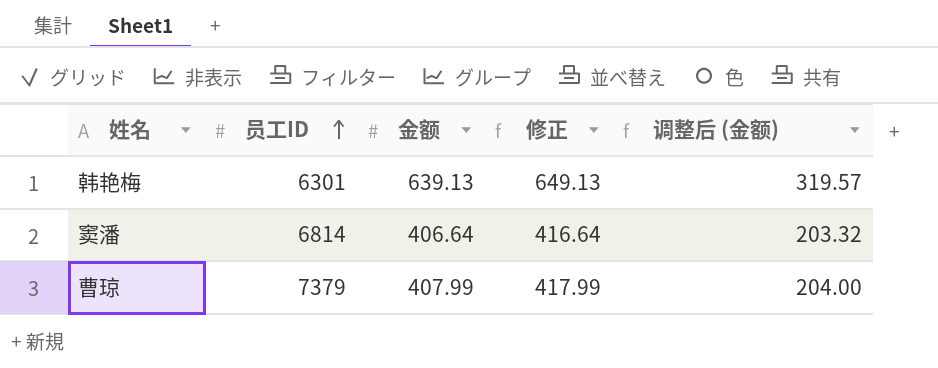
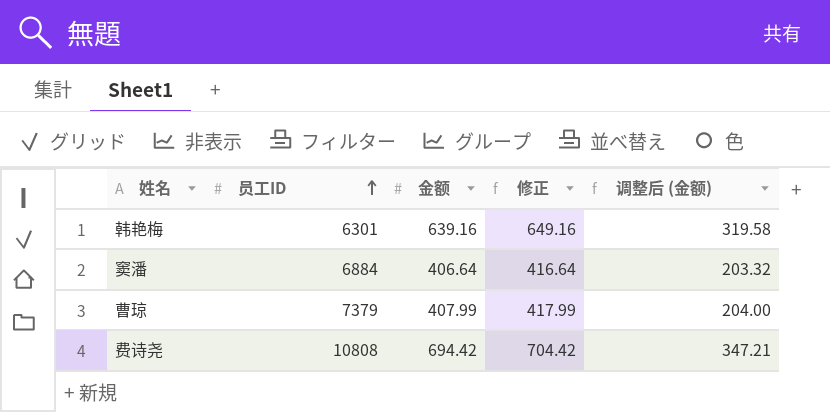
韩艳梅 | 金额: 639.13 -> 639.16
韩艳梅 | 修正: 649.13 -> 649.16
韩艳梅 | 调整后 (金额): 319.57 -> 319.58
窦潘 | 员工ID: 6814 -> 6884
row 费诗尧: none -> 10808 | 694.42 | 704.42 | 347.21

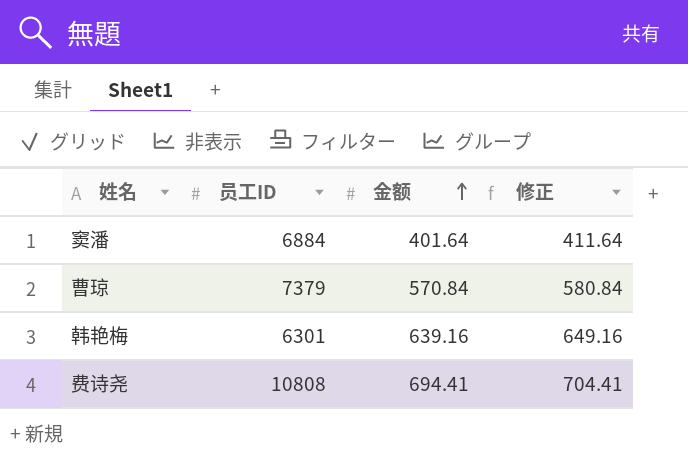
row order: 员工ID ascending -> 金额 ascending
column 调整后 (金额) | formula: [金额] * 0.5 -> none
窦潘 | 金额: 406.64 -> 401.64
窦潘 | 修正: 416.64 -> 411.64
曹琼 | 金额: 407.99 -> 570.84
曹琼 | 修正: 417.99 -> 580.84
费诗尧 | 金额: 694.42 -> 694.41
费诗尧 | 修正: 704.42 -> 704.41

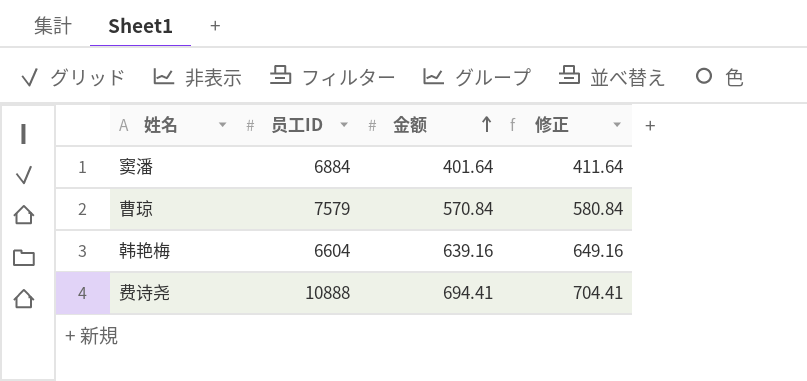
曹琼 | 员工ID: 7379 -> 7579
韩艳梅 | 员工ID: 6301 -> 6604
费诗尧 | 员工ID: 10808 -> 10888

